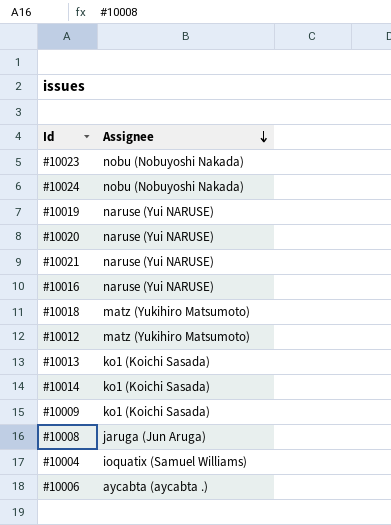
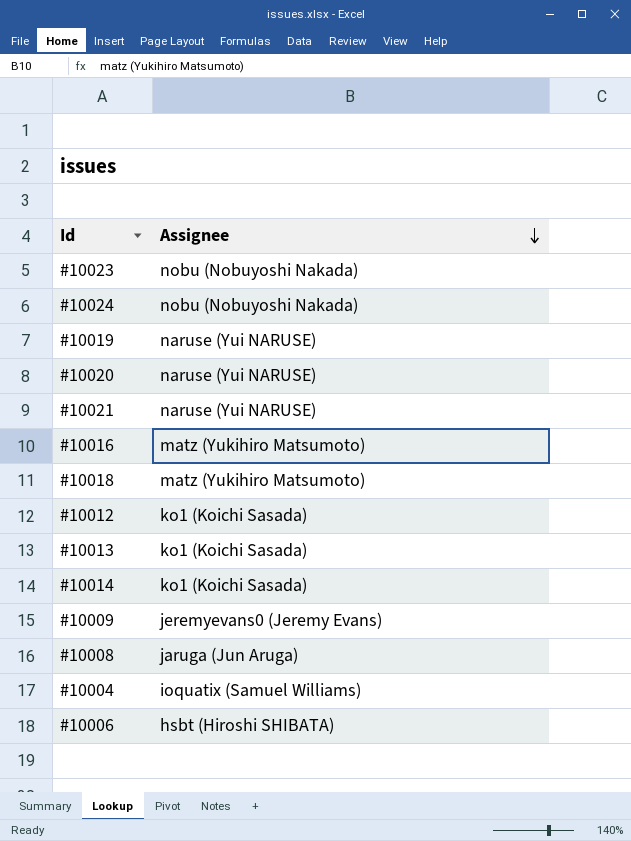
#10016 | Assignee: naruse (Yui NARUSE) -> matz (Yukihiro Matsumoto)
#10012 | Assignee: matz (Yukihiro Matsumoto) -> ko1 (Koichi Sasada)
#10009 | Assignee: ko1 (Koichi Sasada) -> jeremyevans0 (Jeremy Evans)
#10006 | Assignee: aycabta (aycabta .) -> hsbt (Hiroshi SHIBATA)

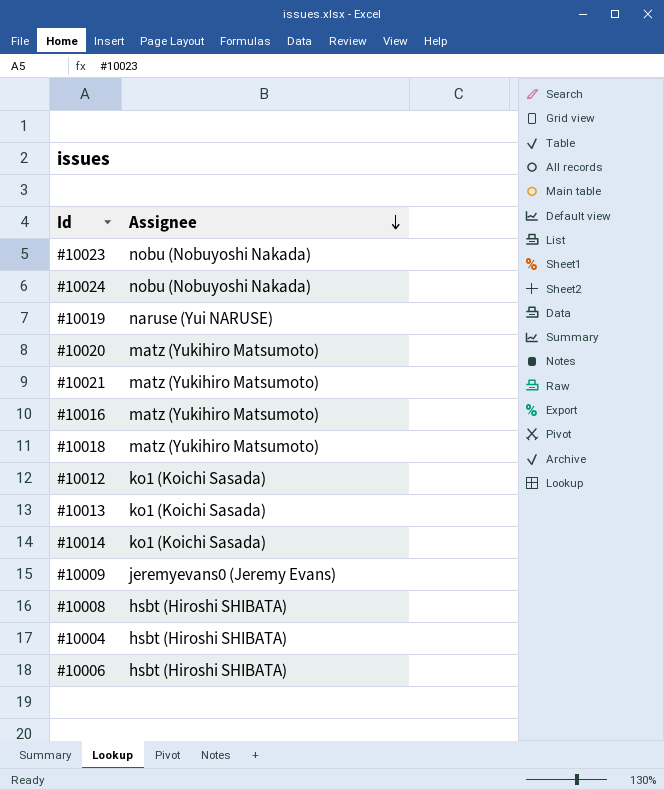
#10020 | Assignee: naruse (Yui NARUSE) -> matz (Yukihiro Matsumoto)
#10021 | Assignee: naruse (Yui NARUSE) -> matz (Yukihiro Matsumoto)
#10008 | Assignee: jaruga (Jun Aruga) -> hsbt (Hiroshi SHIBATA)
#10004 | Assignee: ioquatix (Samuel Williams) -> hsbt (Hiroshi SHIBATA)

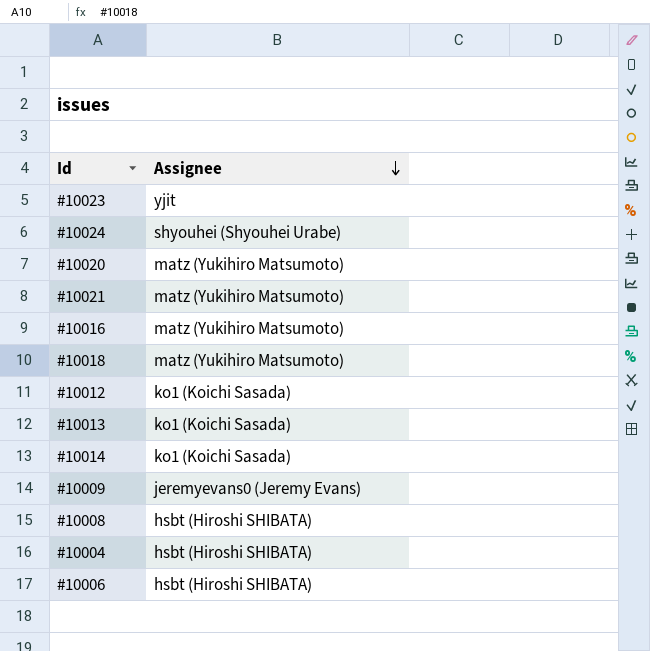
row #10019: naruse (Yui NARUSE) -> none
#10023 | Assignee: nobu (Nobuyoshi Nakada) -> yjit
#10024 | Assignee: nobu (Nobuyoshi Nakada) -> shyouhei (Shyouhei Urabe)

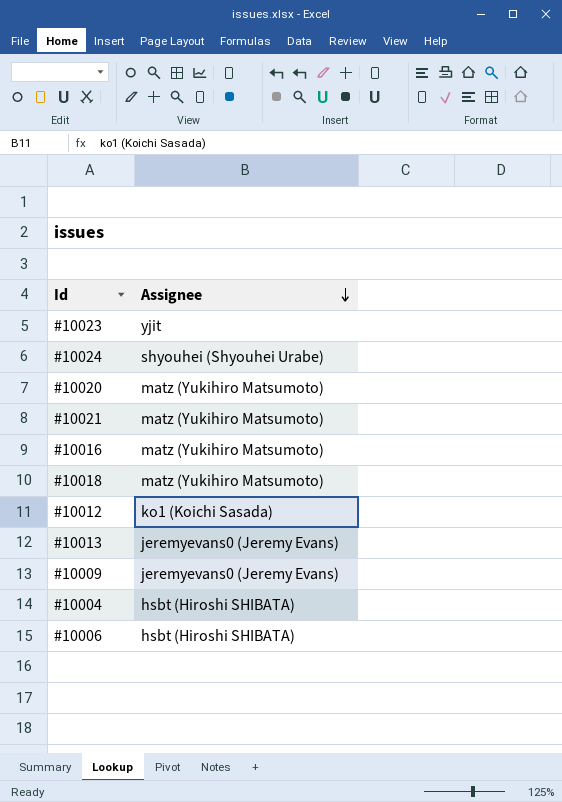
row #10014: ko1 (Koichi Sasada) -> none
row #10008: hsbt (Hiroshi SHIBATA) -> none
#10013 | Assignee: ko1 (Koichi Sasada) -> jeremyevans0 (Jeremy Evans)

